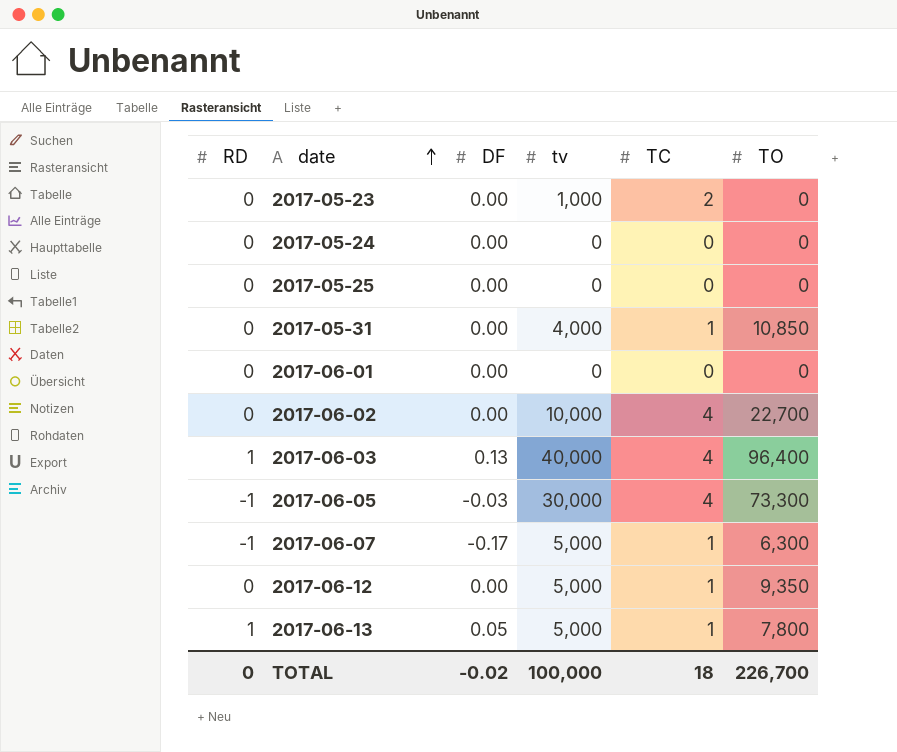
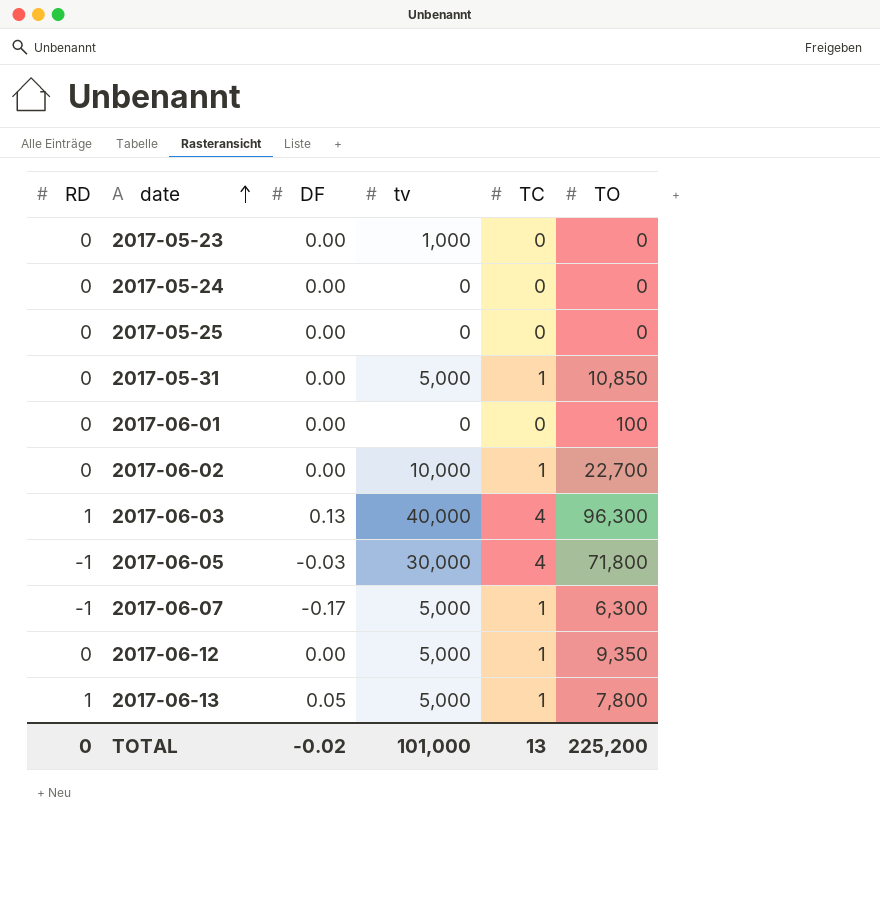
2017-05-23 | TC: 2 -> 0
2017-05-31 | tv: 4,000 -> 5,000
2017-06-01 | TO: 0 -> 100
2017-06-02 | TC: 4 -> 1
2017-06-03 | TO: 96,400 -> 96,300
2017-06-05 | TO: 73,300 -> 71,800
TOTAL | tv: 100,000 -> 101,000
TOTAL | TC: 18 -> 13
TOTAL | TO: 226,700 -> 225,200

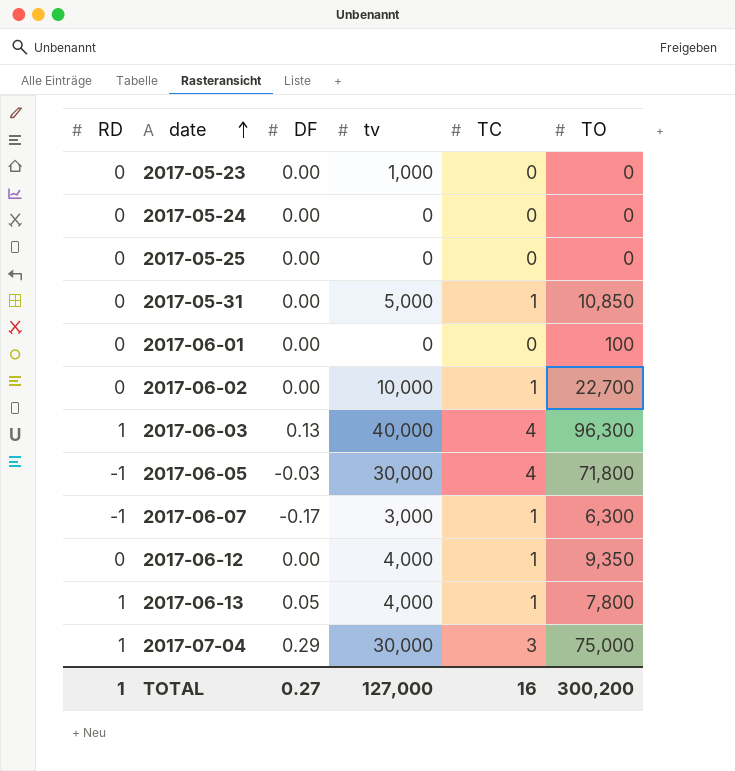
2017-06-07 | tv: 5,000 -> 3,000
2017-06-12 | tv: 5,000 -> 4,000
2017-06-13 | tv: 5,000 -> 4,000
row 2017-07-04: none -> 1 | 0.29 | 30,000 | 3 | 75,000
TOTAL | RD: 0 -> 1
TOTAL | DF: -0.02 -> 0.27
TOTAL | tv: 101,000 -> 127,000
TOTAL | TC: 13 -> 16
TOTAL | TO: 225,200 -> 300,200

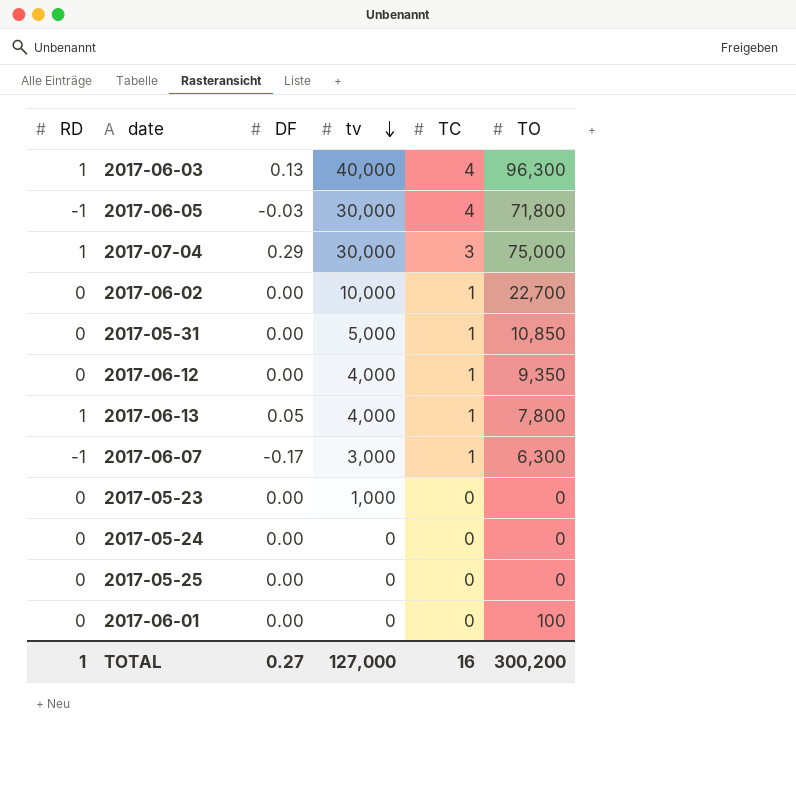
row order: date ascending -> tv descending

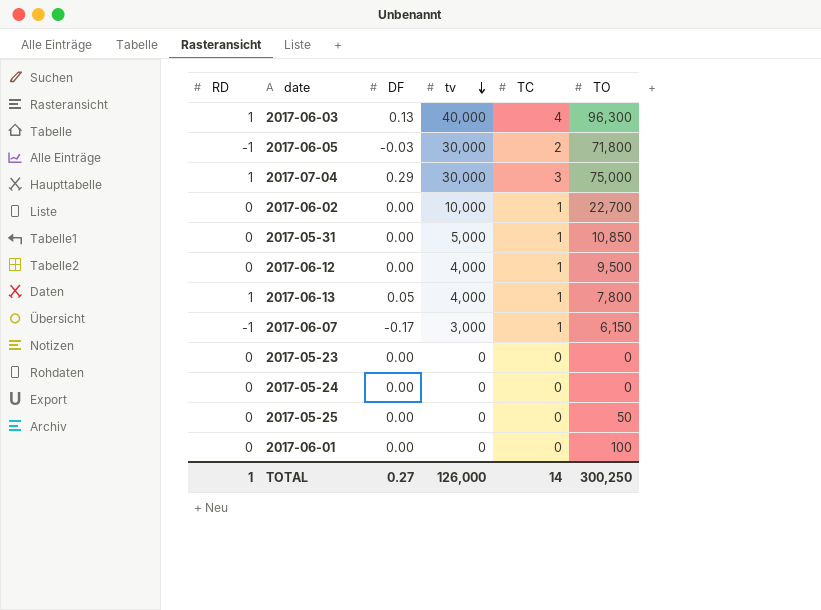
2017-06-05 | TC: 4 -> 2
2017-06-12 | TO: 9,350 -> 9,500
2017-06-07 | TO: 6,300 -> 6,150
2017-05-23 | tv: 1,000 -> 0
2017-05-25 | TO: 0 -> 50
TOTAL | tv: 127,000 -> 126,000
TOTAL | TC: 16 -> 14
TOTAL | TO: 300,200 -> 300,250

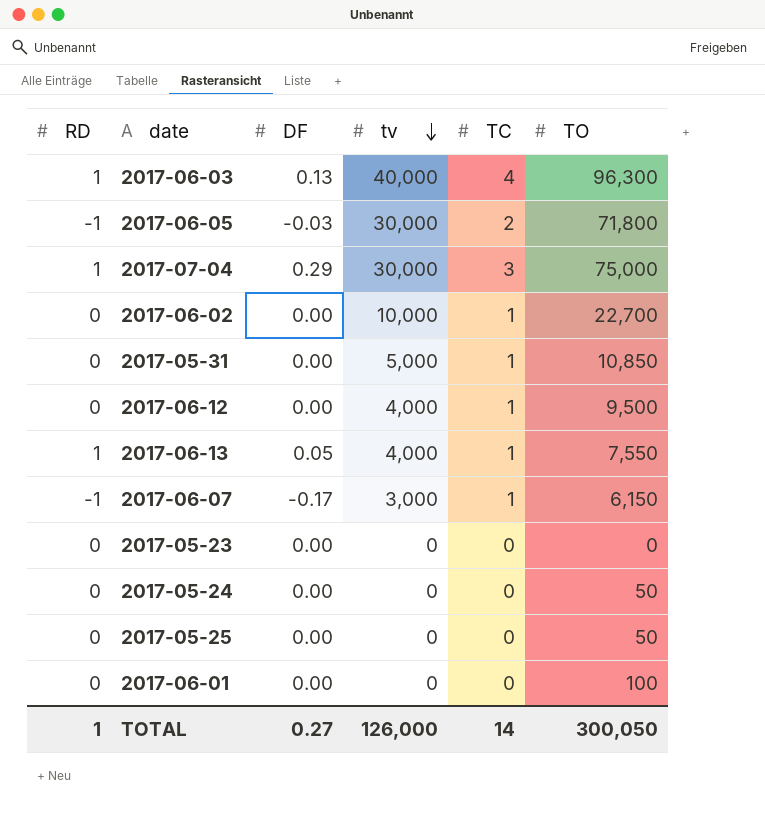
2017-06-13 | TO: 7,800 -> 7,550
2017-05-24 | TO: 0 -> 50
TOTAL | TO: 300,250 -> 300,050

